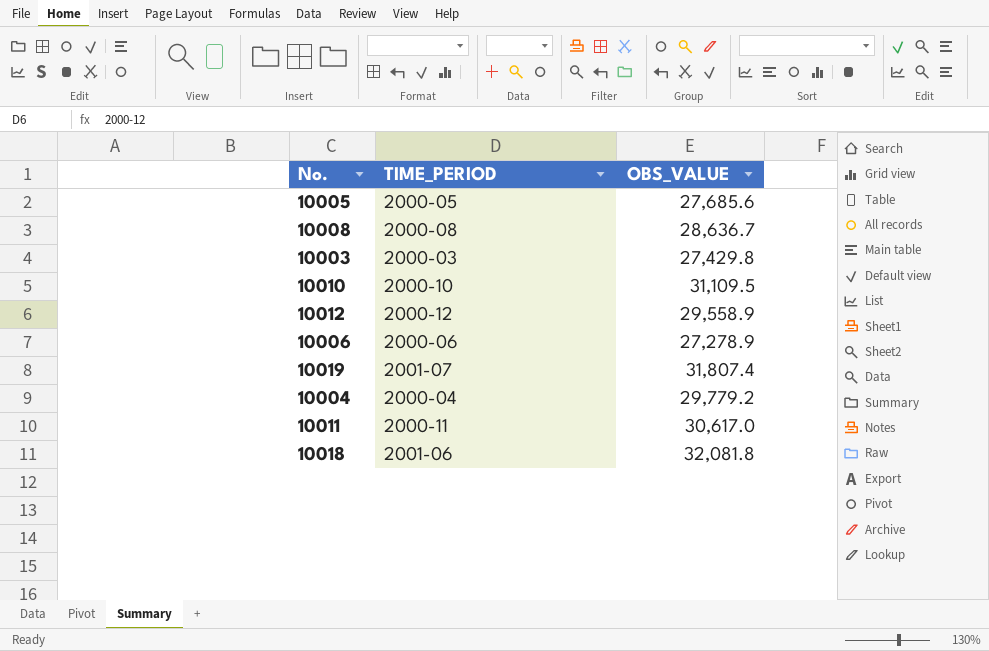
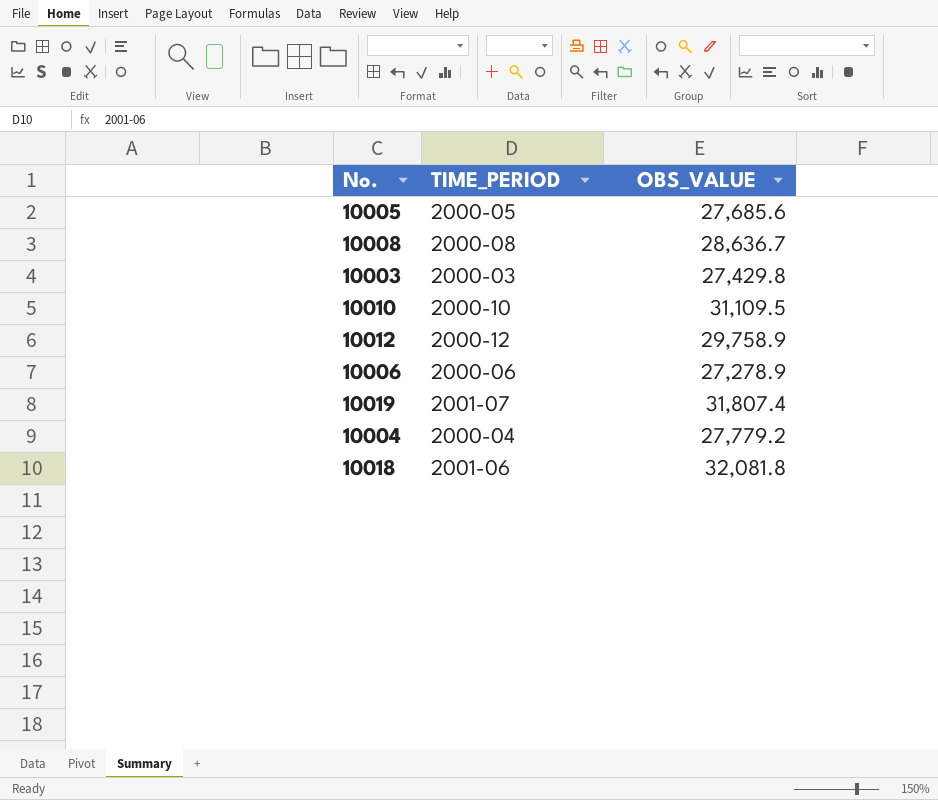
row 10011: 2000-11 | 30,617.0 -> none
10012 | OBS_VALUE: 29,558.9 -> 29,758.9
10004 | OBS_VALUE: 29,779.2 -> 27,779.2

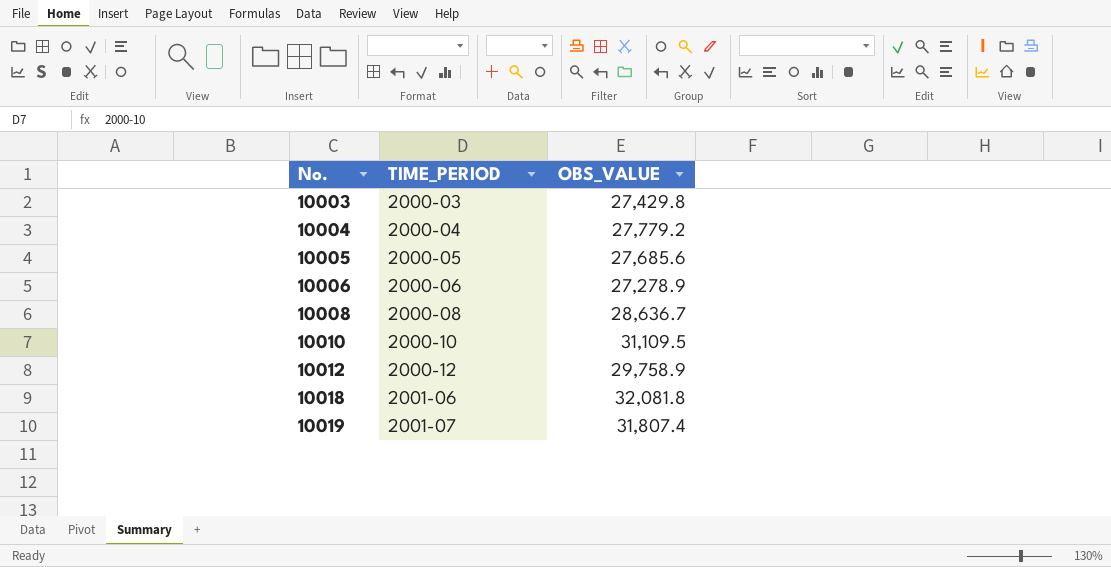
row order: none -> No. ascending

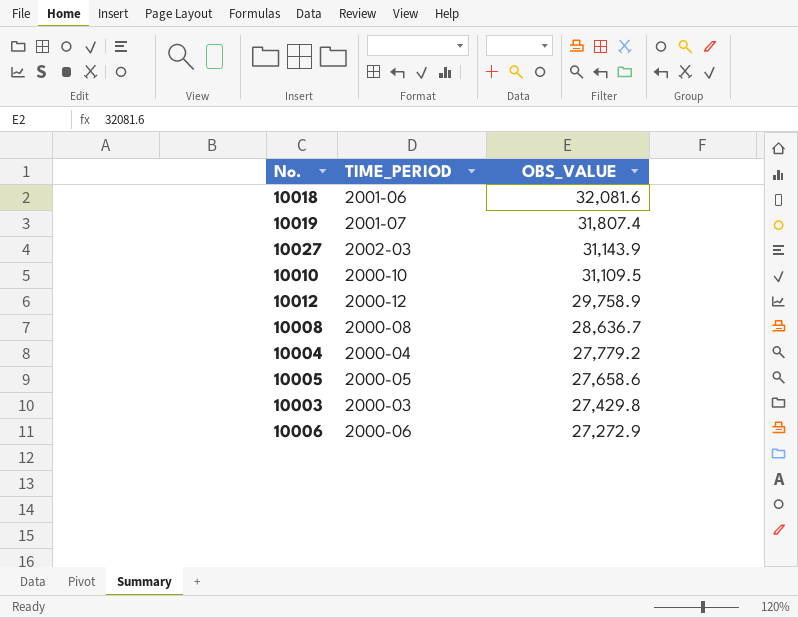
row order: No. ascending -> OBS_VALUE descending
10018 | OBS_VALUE: 32,081.8 -> 32,081.6
row 10027: none -> 2002-03 | 31,143.9
10005 | OBS_VALUE: 27,685.6 -> 27,658.6
10006 | OBS_VALUE: 27,278.9 -> 27,272.9

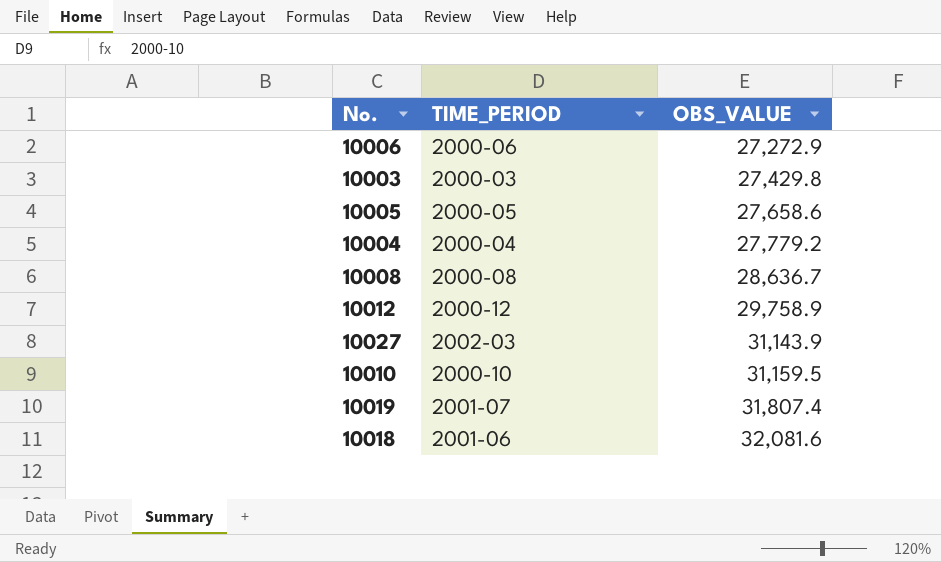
row order: OBS_VALUE descending -> OBS_VALUE ascending
10010 | OBS_VALUE: 31,109.5 -> 31,159.5

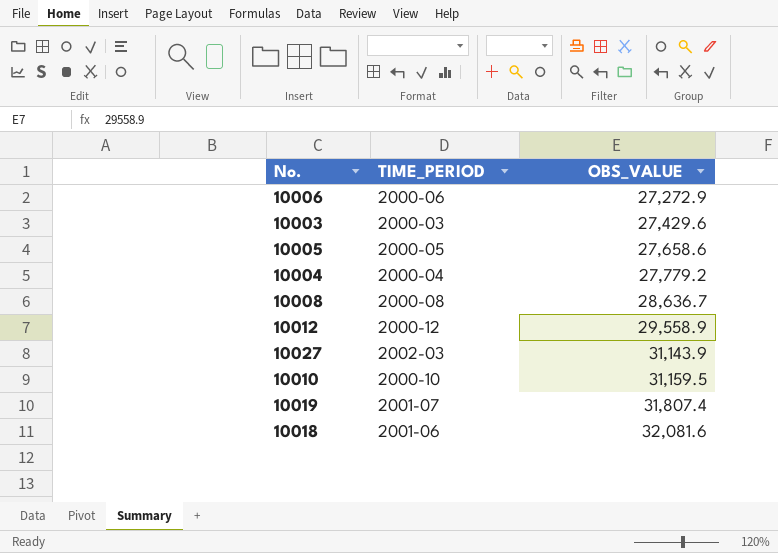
10003 | OBS_VALUE: 27,429.8 -> 27,429.6
10012 | OBS_VALUE: 29,758.9 -> 29,558.9

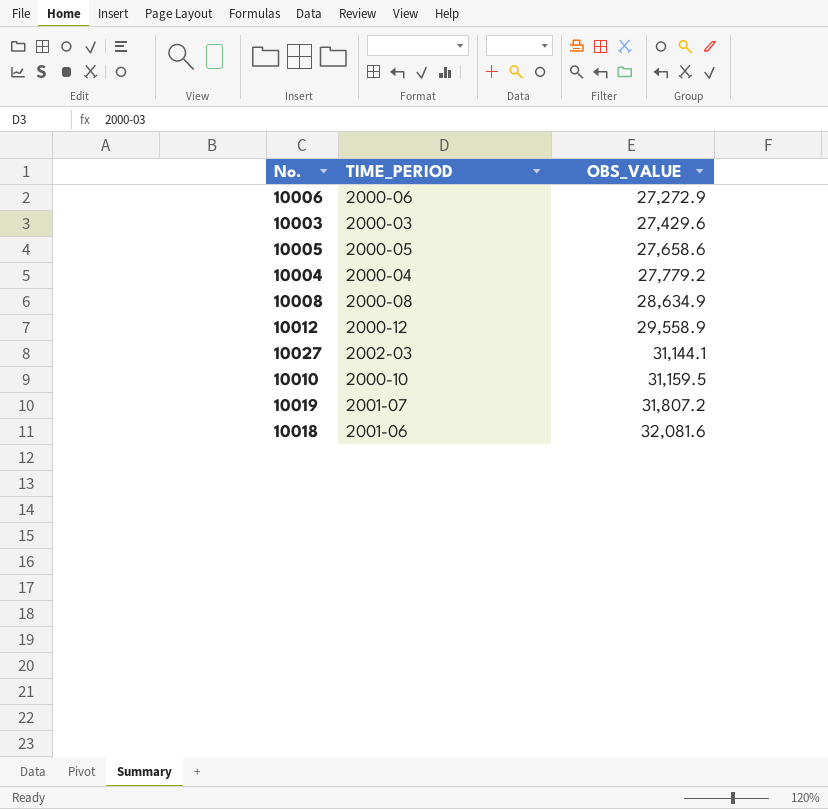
10008 | OBS_VALUE: 28,636.7 -> 28,634.9
10027 | OBS_VALUE: 31,143.9 -> 31,144.1
10019 | OBS_VALUE: 31,807.4 -> 31,807.2

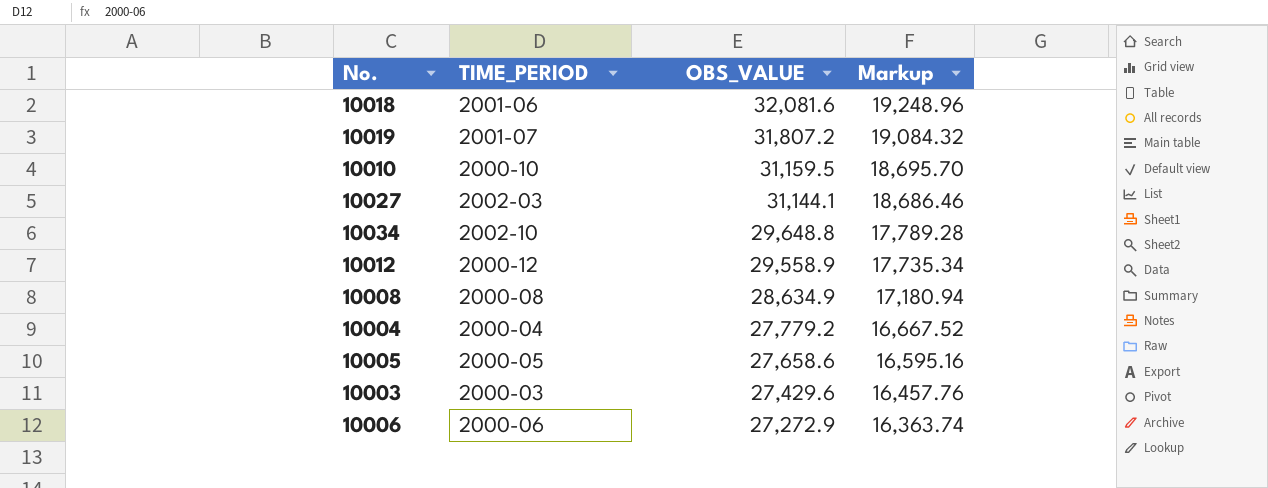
row order: OBS_VALUE ascending -> OBS_VALUE descending
column Markup | formula: none -> [OBS_VALUE] * 0.6
row 10034: none -> 2002-10 | 29,648.8 | 17,789.28

